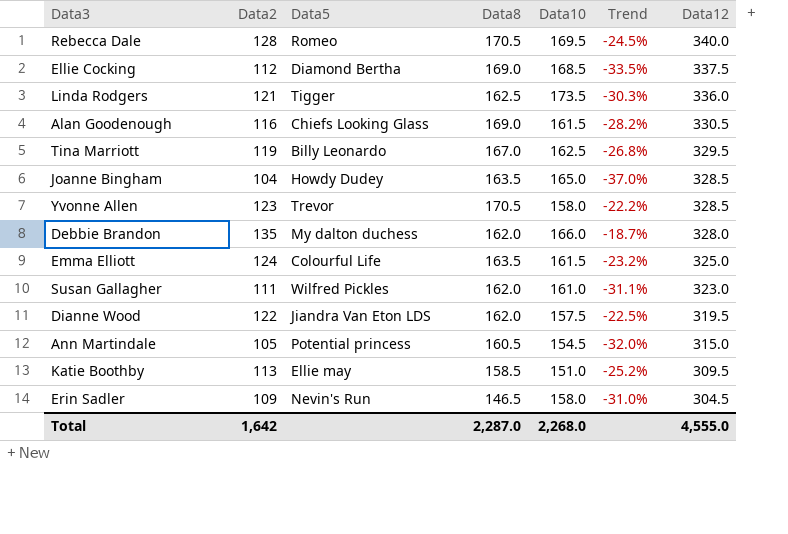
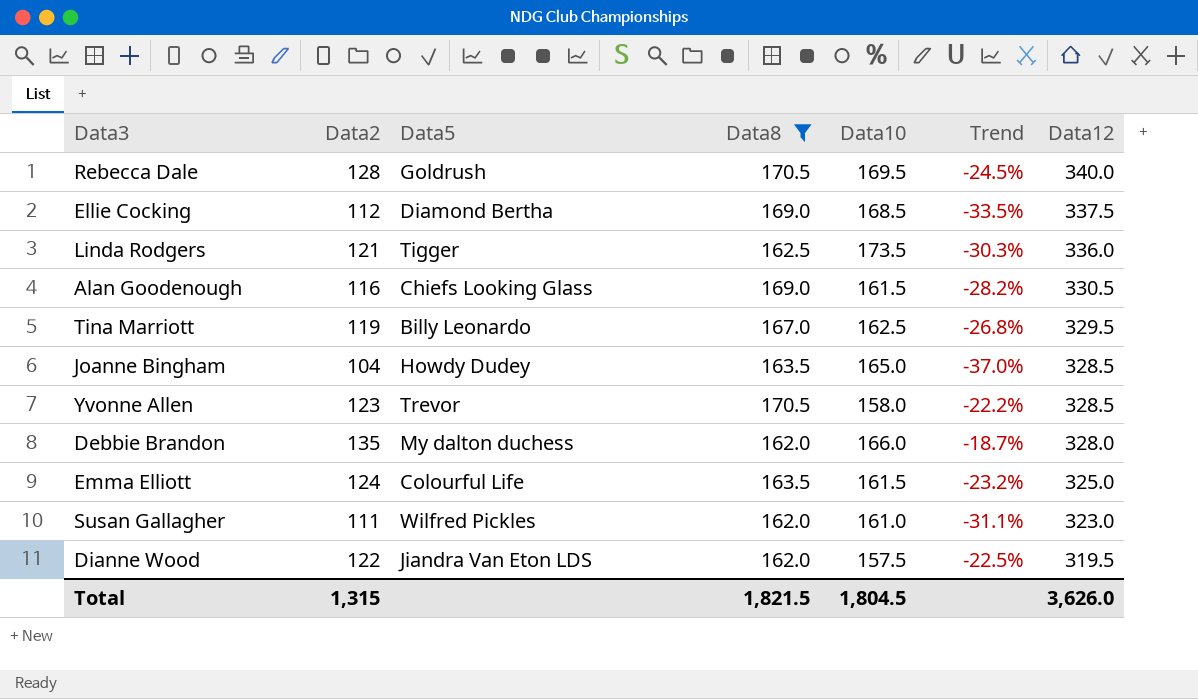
filter: none -> Data8 >= 162.0
Rebecca Dale | Data5: Romeo -> Goldrush
Total | Data2: 1,642 -> 1,315
Total | Data8: 2,287.0 -> 1,821.5
Total | Data10: 2,268.0 -> 1,804.5
Total | Data12: 4,555.0 -> 3,626.0

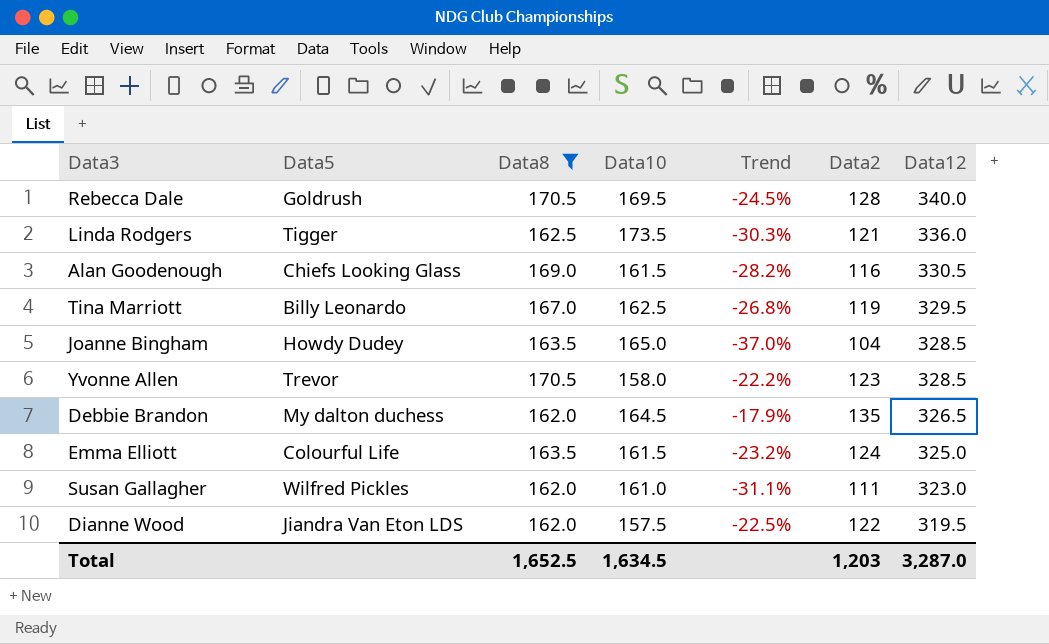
column Data2 | position: 2 -> 6
row Ellie Cocking: 112 | Diamond Bertha | 169.0 | 168.5 | -33.5% | 337.5 -> none
Debbie Brandon | Data10: 166.0 -> 164.5
Debbie Brandon | Trend: -18.7% -> -17.9%
Debbie Brandon | Data12: 328.0 -> 326.5
Total | Data8: 1,821.5 -> 1,652.5
Total | Data10: 1,804.5 -> 1,634.5
Total | Data2: 1,315 -> 1,203
Total | Data12: 3,626.0 -> 3,287.0

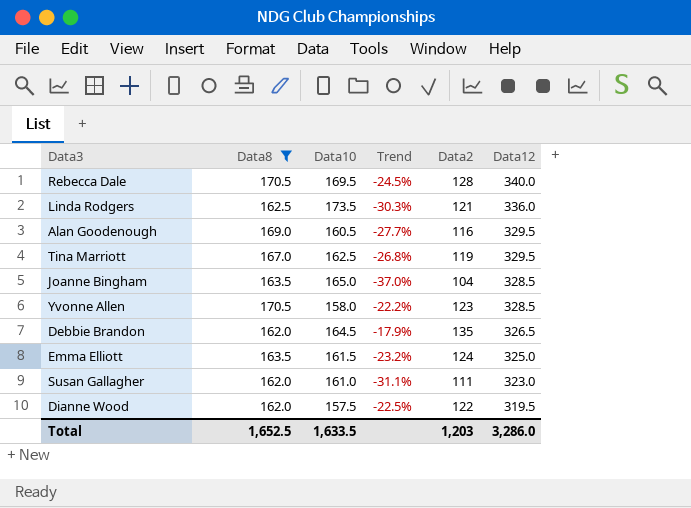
column Data5 | position: 2 -> none
Alan Goodenough | Data10: 161.5 -> 160.5
Alan Goodenough | Trend: -28.2% -> -27.7%
Alan Goodenough | Data12: 330.5 -> 329.5
Total | Data10: 1,634.5 -> 1,633.5
Total | Data12: 3,287.0 -> 3,286.0

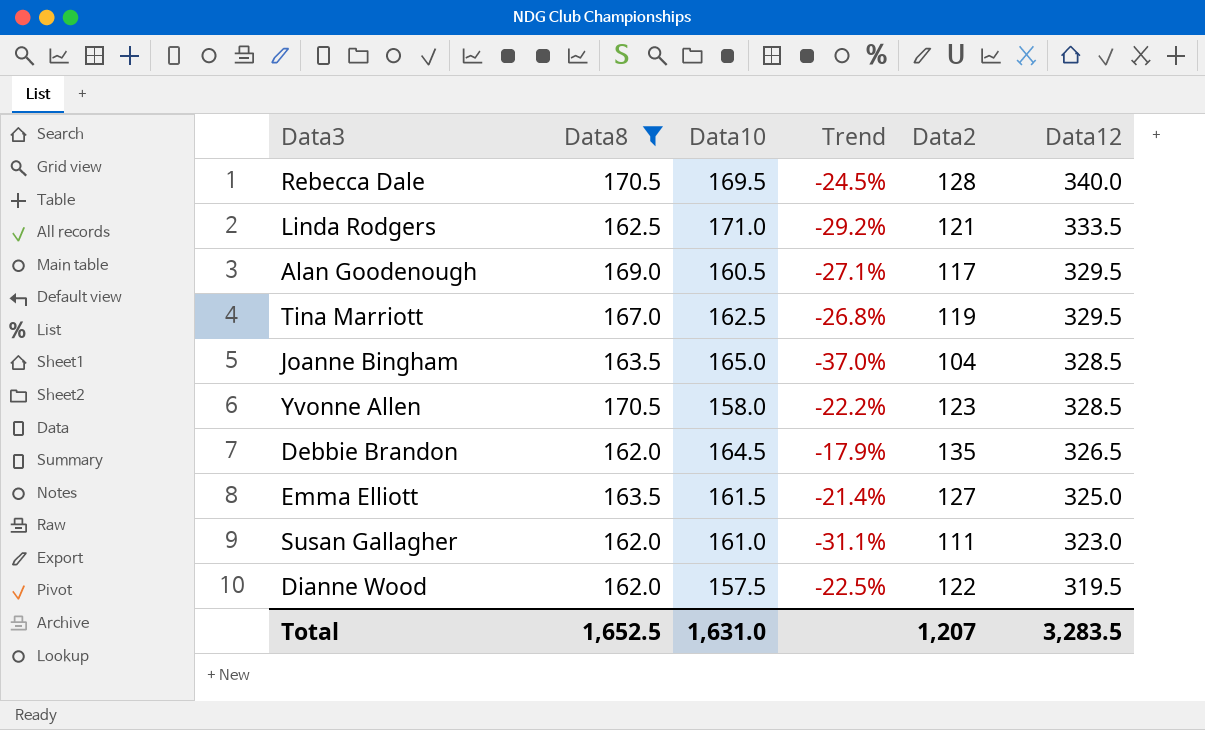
Linda Rodgers | Data10: 173.5 -> 171.0
Linda Rodgers | Trend: -30.3% -> -29.2%
Linda Rodgers | Data12: 336.0 -> 333.5
Alan Goodenough | Trend: -27.7% -> -27.1%
Alan Goodenough | Data2: 116 -> 117
Emma Elliott | Trend: -23.2% -> -21.4%
Emma Elliott | Data2: 124 -> 127
Total | Data10: 1,633.5 -> 1,631.0
Total | Data2: 1,203 -> 1,207
Total | Data12: 3,286.0 -> 3,283.5

